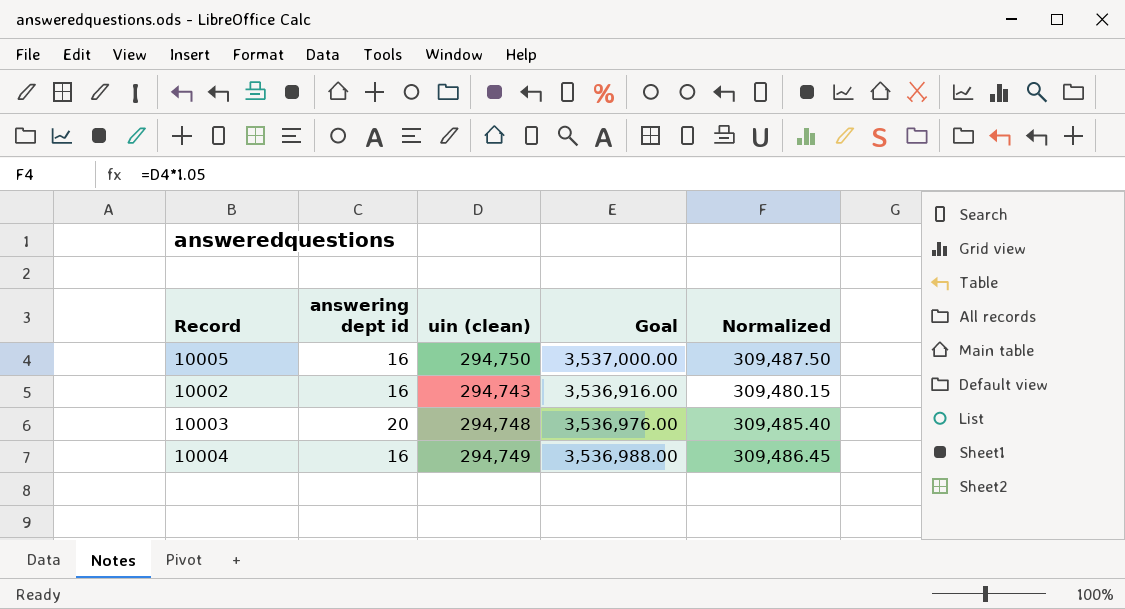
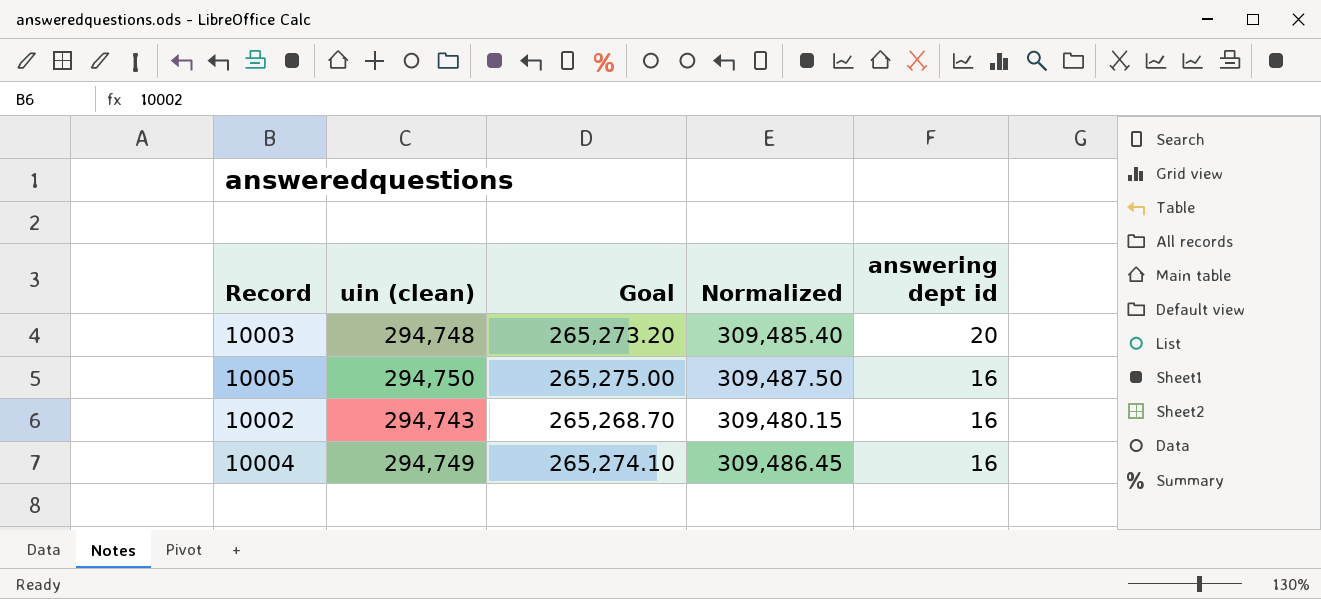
row order: none -> answering dept id descending
column Goal | formula: [uin (clean)] * 12 -> [uin (clean)] * 0.9
column answering dept id | position: 2 -> 5

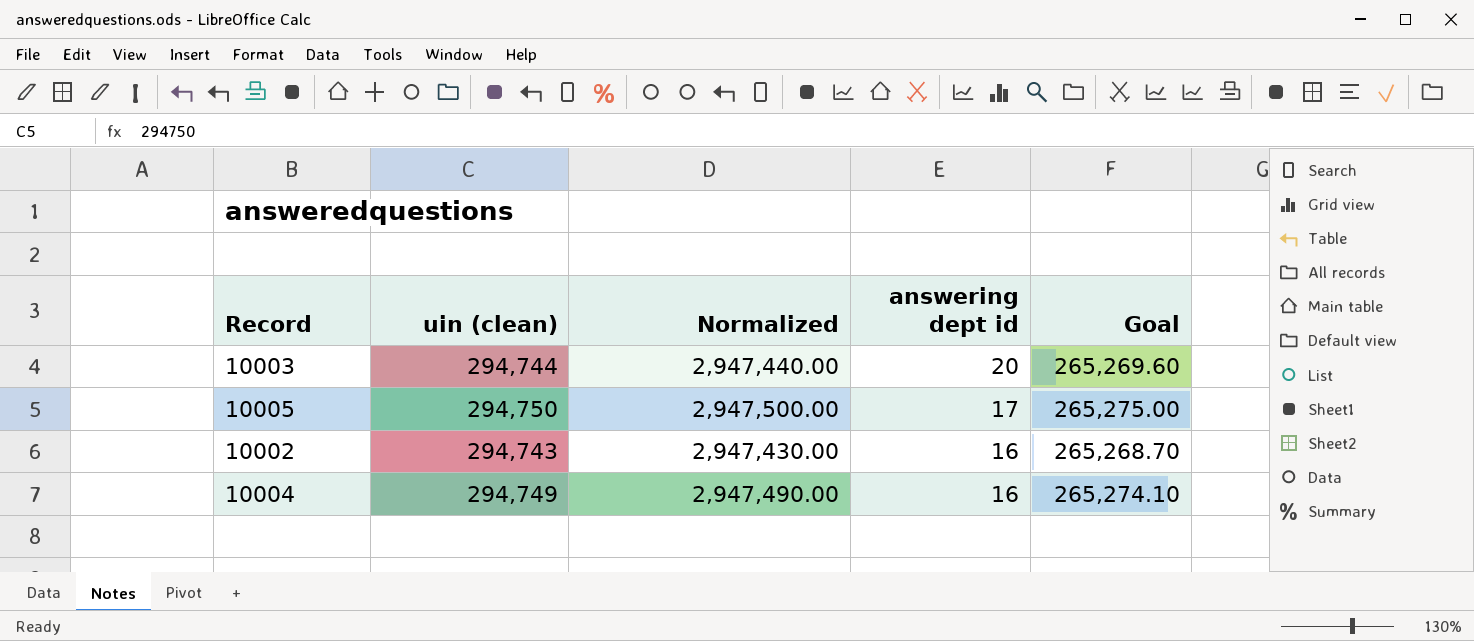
column Normalized | formula: [uin (clean)] * 1.05 -> [uin (clean)] * 10
column Goal | position: 3 -> 5
10003 | uin (clean): 294,748 -> 294,744
10003 | Goal: 265,273.20 -> 265,269.60
10005 | answering dept id: 16 -> 17

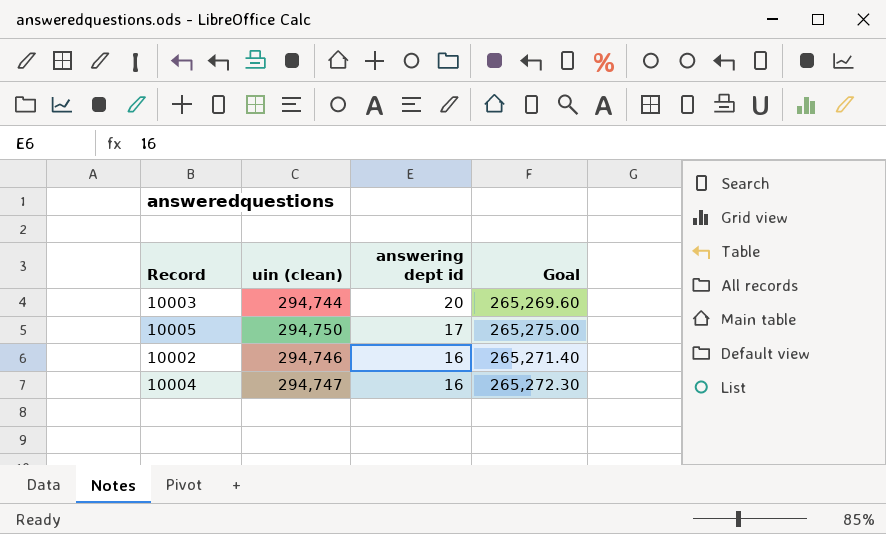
column Normalized | formula: [uin (clean)] * 10 -> none
10002 | uin (clean): 294,743 -> 294,746
10002 | Goal: 265,268.70 -> 265,271.40
10004 | uin (clean): 294,749 -> 294,747
10004 | Goal: 265,274.10 -> 265,272.30

